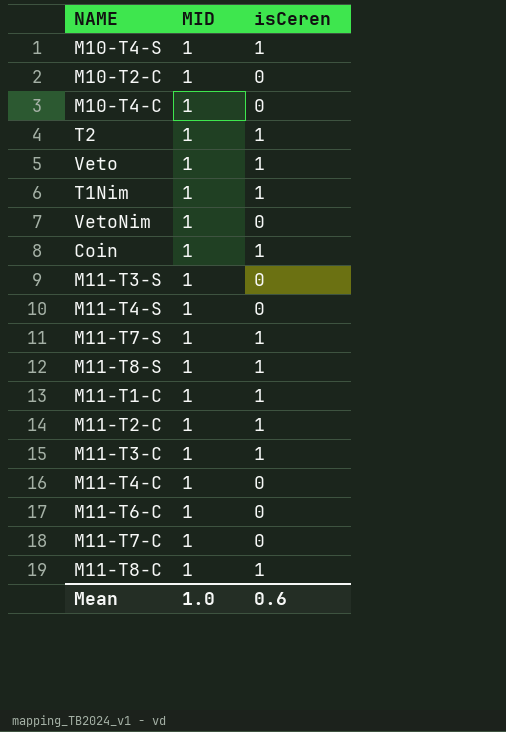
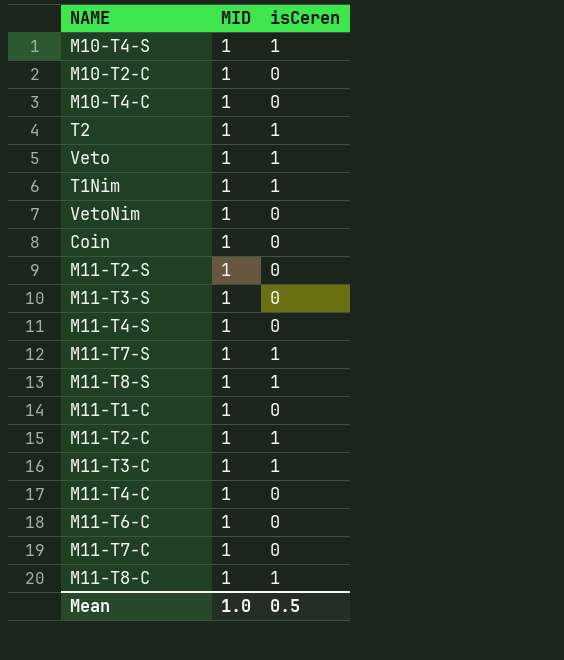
Coin | isCeren: 1 -> 0
row M11-T2-S: none -> 1 | 0
M11-T1-C | isCeren: 1 -> 0
Mean | isCeren: 0.6 -> 0.5

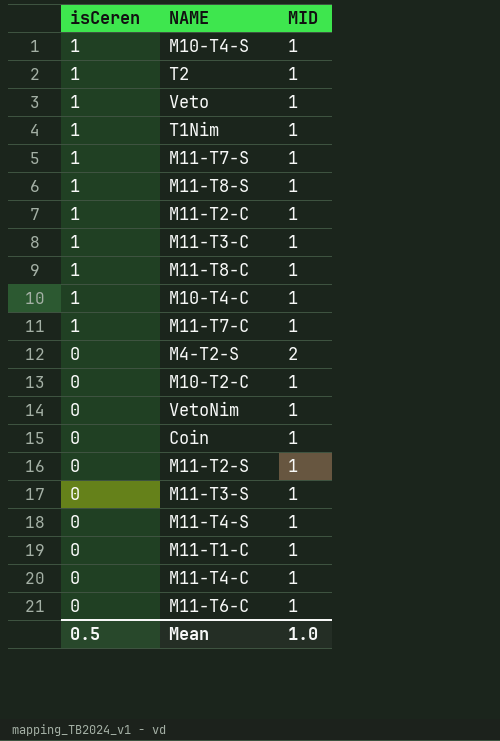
row order: none -> isCeren descending
column isCeren | position: 3 -> 1
M10-T4-C | isCeren: 0 -> 1
M11-T7-C | isCeren: 0 -> 1
row M4-T2-S: none -> 0 | 2

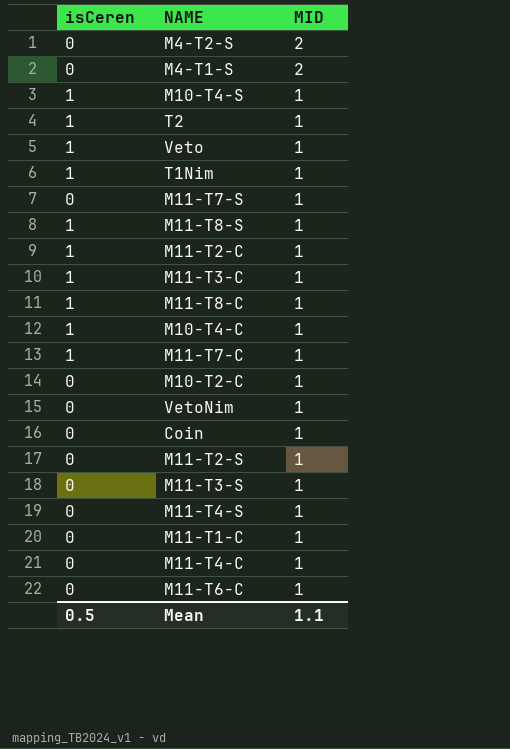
row order: isCeren descending -> MID descending
row M4-T1-S: none -> 0 | 2
M11-T7-S | isCeren: 1 -> 0
Mean | MID: 1.0 -> 1.1

